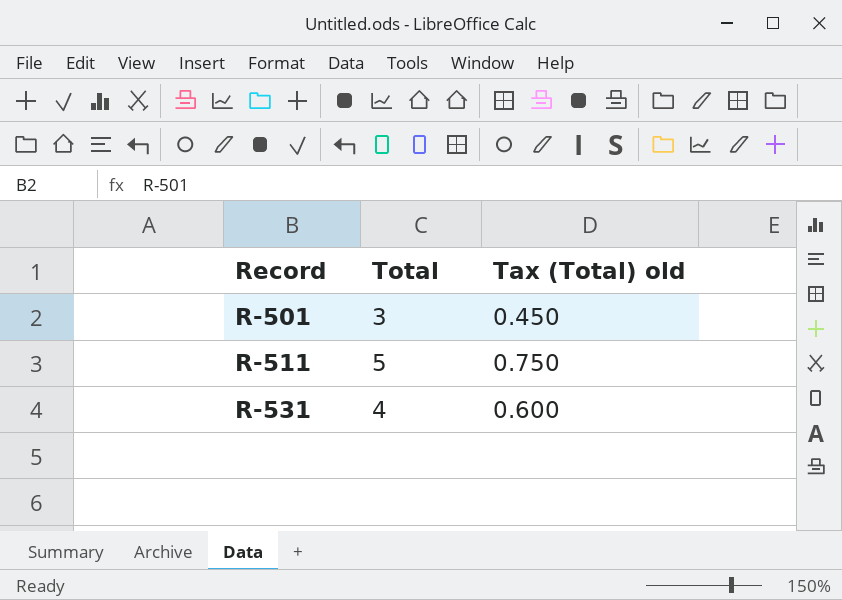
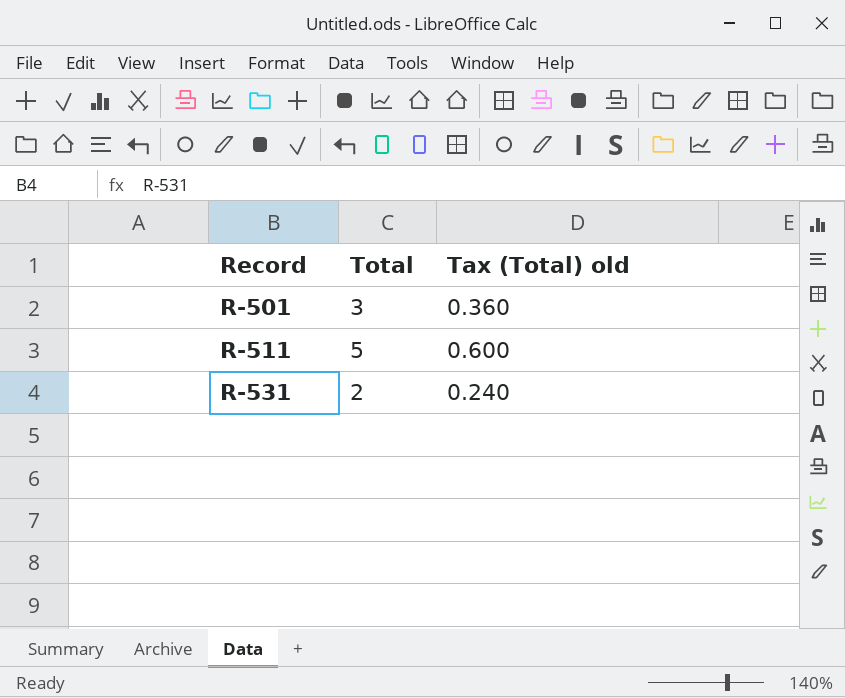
column Tax (Total) old | formula: [Total] * 0.15 -> [Total] * 0.12
R-531 | Total: 4 -> 2

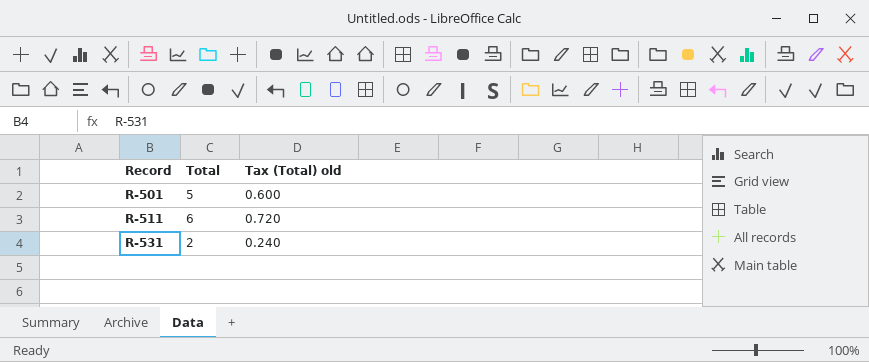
R-501 | Total: 3 -> 5
R-501 | Tax (Total) old: 0.360 -> 0.600
R-511 | Total: 5 -> 6
R-511 | Tax (Total) old: 0.600 -> 0.720

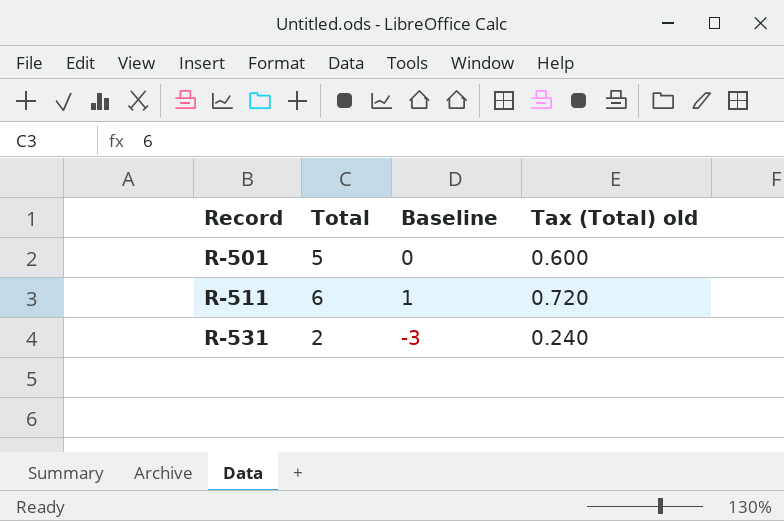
column Baseline | formula: none -> [Total] - 5

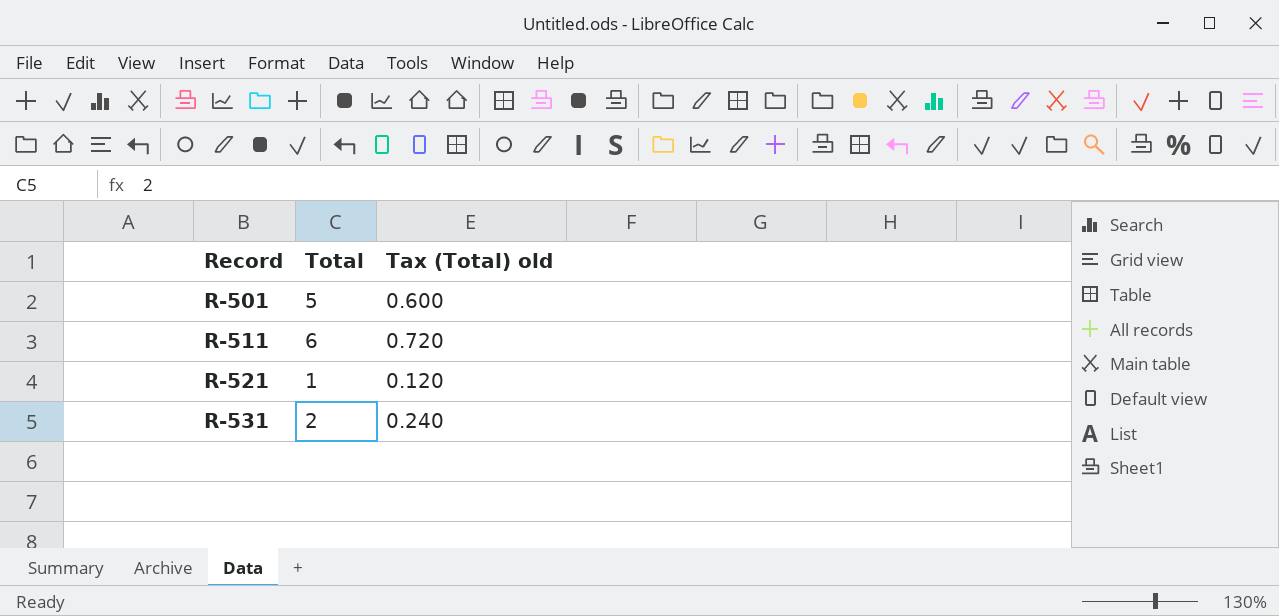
column Baseline | formula: [Total] - 5 -> none
row R-521: none -> 1 | 0.120

